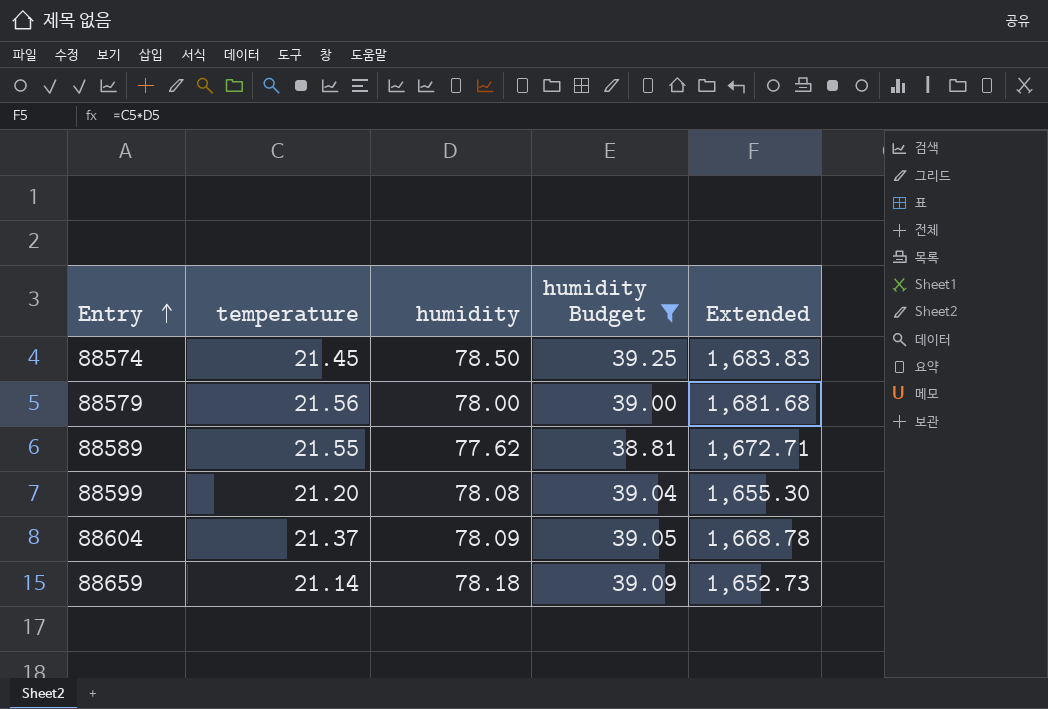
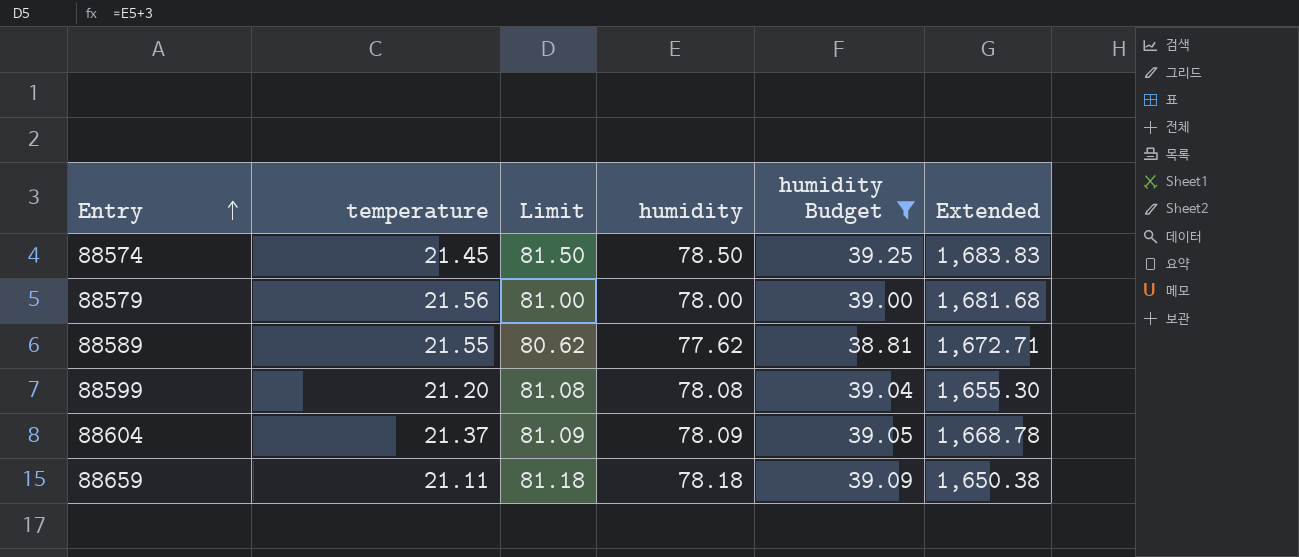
column Limit | formula: none -> [humidity] + 3
88659 | temperature: 21.14 -> 21.11
88659 | Extended: 1,652.73 -> 1,650.38

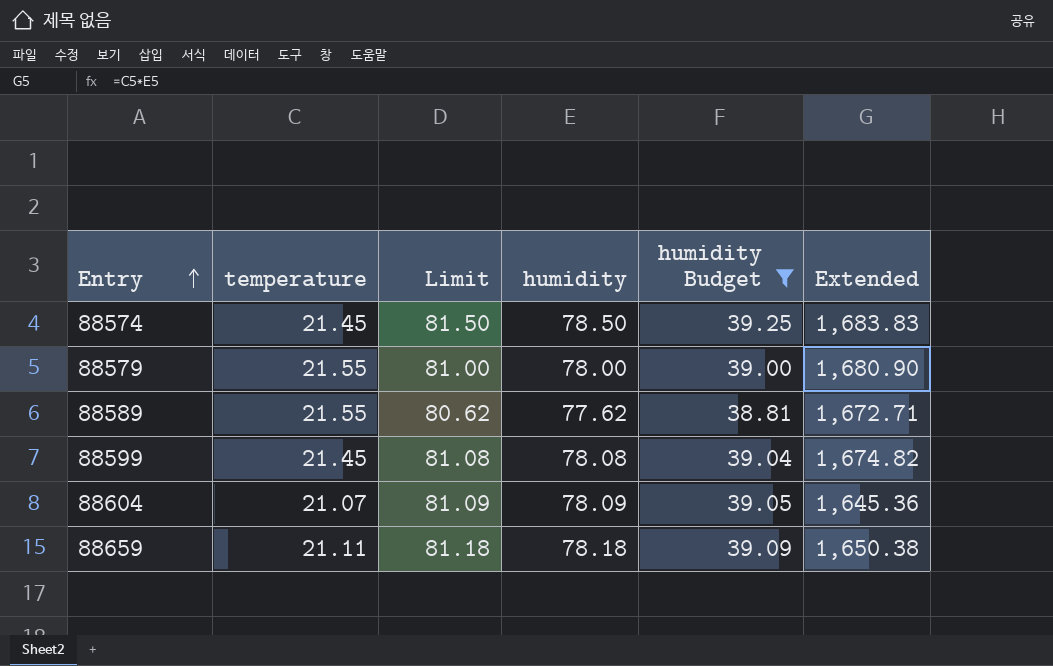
88579 | temperature: 21.56 -> 21.55
88579 | Extended: 1,681.68 -> 1,680.90
88599 | temperature: 21.20 -> 21.45
88599 | Extended: 1,655.30 -> 1,674.82
88604 | temperature: 21.37 -> 21.07
88604 | Extended: 1,668.78 -> 1,645.36

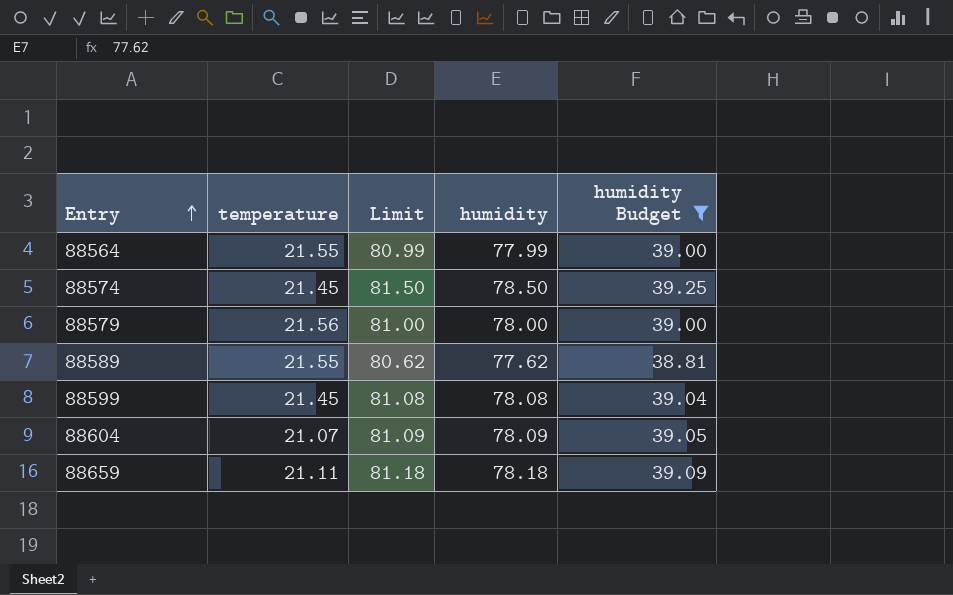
column Extended | formula: [temperature] * [humidity] -> none
row 88564: none -> 21.55 | 80.99 | 77.99 | 39.00
88579 | temperature: 21.55 -> 21.56

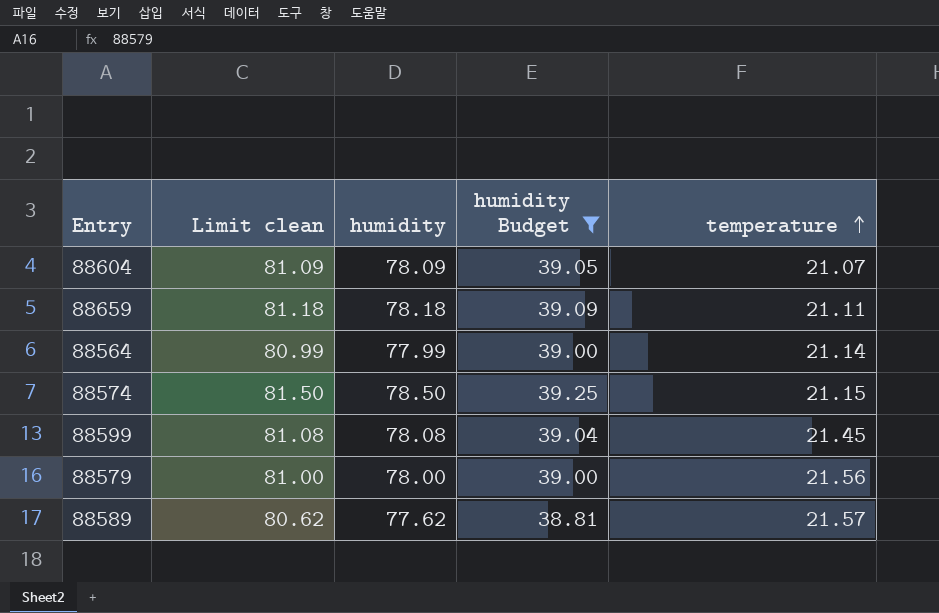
row order: Entry ascending -> temperature ascending
column name: Limit -> Limit clean
column temperature | position: 2 -> 5
88564 | temperature: 21.55 -> 21.14
88574 | temperature: 21.45 -> 21.15
88589 | temperature: 21.55 -> 21.57

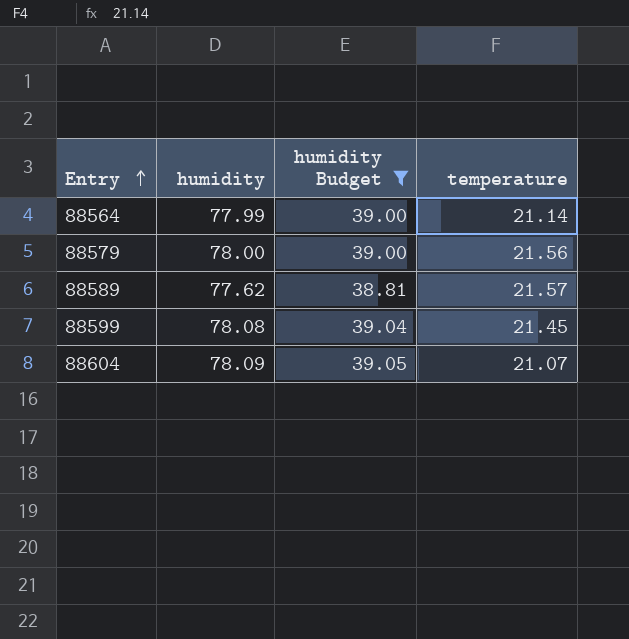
row order: temperature ascending -> Entry ascending
column Limit clean | formula: [humidity] + 3 -> none
row 88659: 81.18 | 78.18 | 39.09 | 21.11 -> none
row 88574: 81.50 | 78.50 | 39.25 | 21.15 -> none

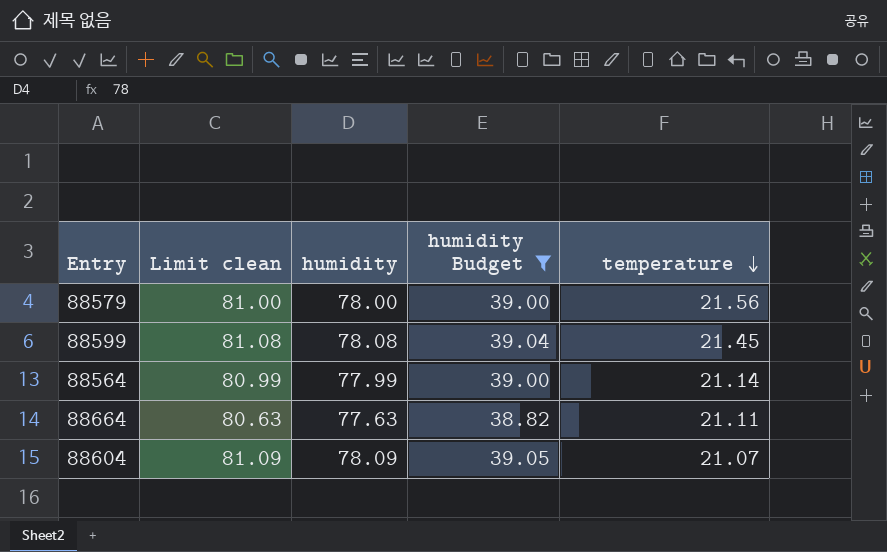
row order: Entry ascending -> temperature descending
column Limit clean | formula: none -> [humidity] + 3
row 88589: 77.62 | 38.81 | 21.57 -> none
row 88664: none -> 80.63 | 77.63 | 38.82 | 21.11

